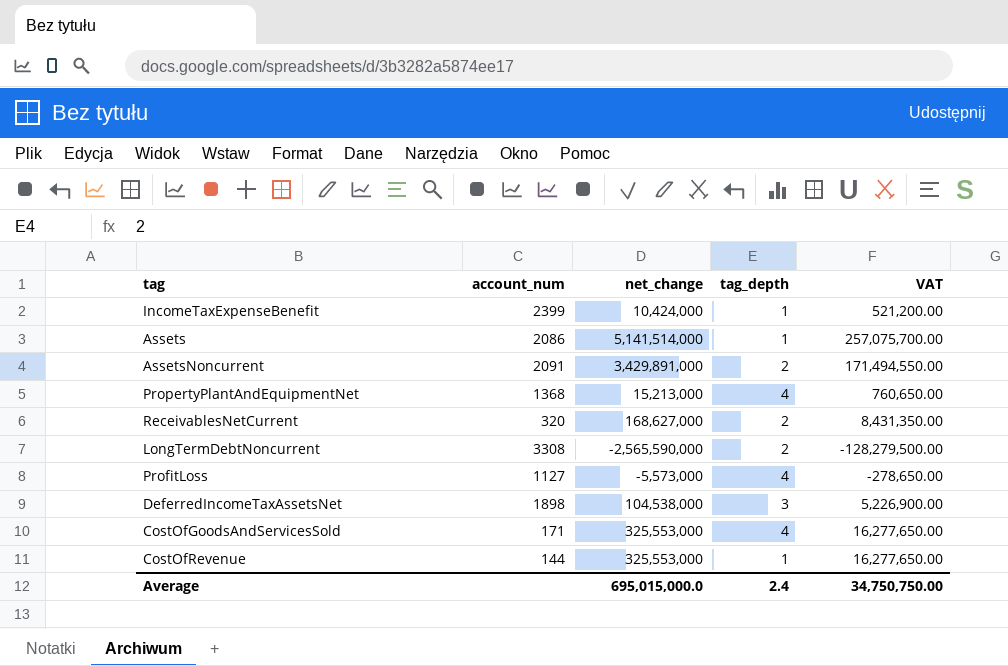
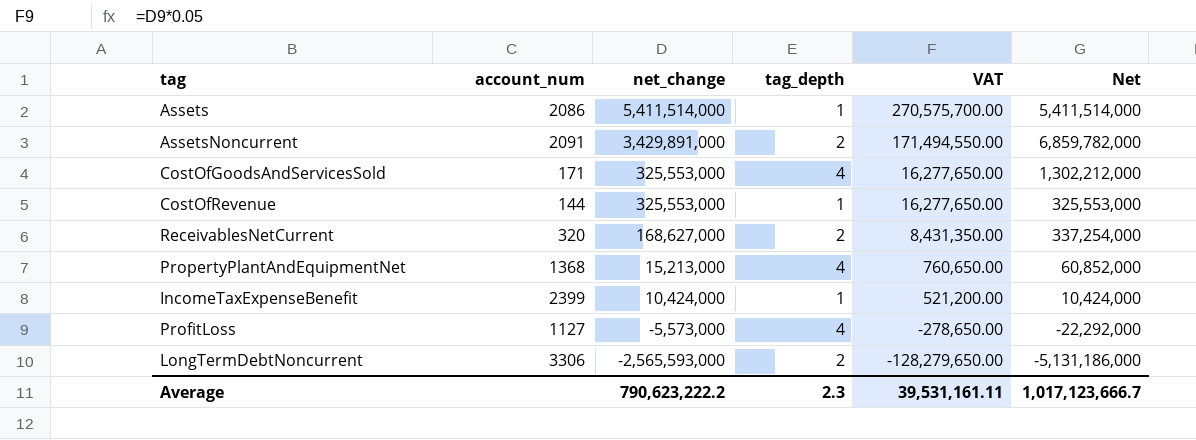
row order: none -> net_change descending
column Net | formula: none -> [net_change] * [tag_depth]
row DeferredIncomeTaxAssetsNet: 1898 | 104,538,000 | 3 | 5,226,900.00 -> none
Assets | net_change: 5,141,514,000 -> 5,411,514,000
Assets | VAT: 257,075,700.00 -> 270,575,700.00
LongTermDebtNoncurrent | account_num: 3308 -> 3306
LongTermDebtNoncurrent | net_change: -2,565,590,000 -> -2,565,593,000
LongTermDebtNoncurrent | VAT: -128,279,500.00 -> -128,279,650.00
Average | net_change: 695,015,000.0 -> 790,623,222.2
Average | tag_depth: 2.4 -> 2.3
Average | VAT: 34,750,750.00 -> 39,531,161.11

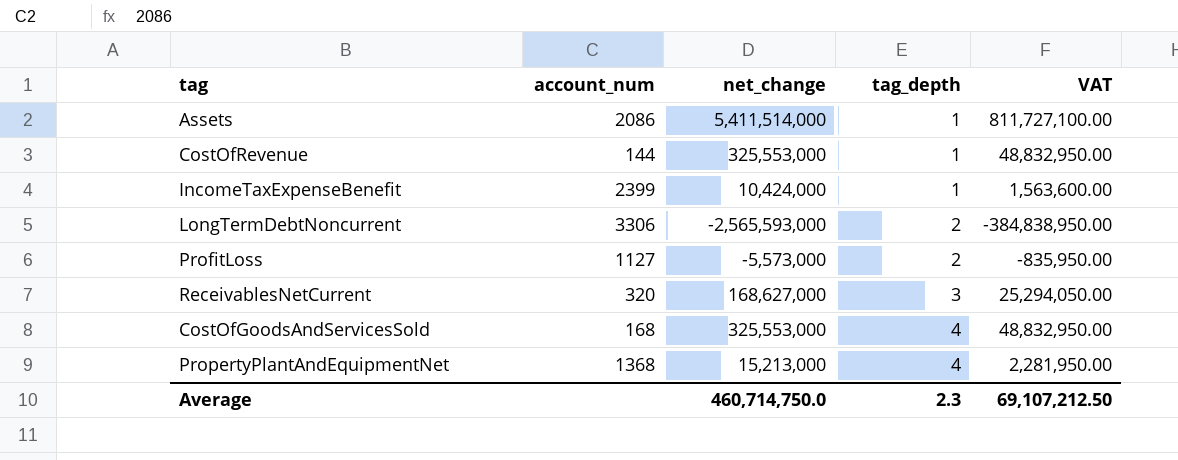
row order: net_change descending -> tag_depth ascending
column Net | formula: [net_change] * [tag_depth] -> none
column VAT | formula: [net_change] * 0.05 -> [net_change] * 0.15
row AssetsNoncurrent: 2091 | 3,429,891,000 | 2 | 171,494,550.00 | 6,859,782,000 -> none
ProfitLoss | tag_depth: 4 -> 2
ReceivablesNetCurrent | tag_depth: 2 -> 3
CostOfGoodsAndServicesSold | account_num: 171 -> 168
Average | net_change: 790,623,222.2 -> 460,714,750.0
Average | VAT: 39,531,161.11 -> 69,107,212.50

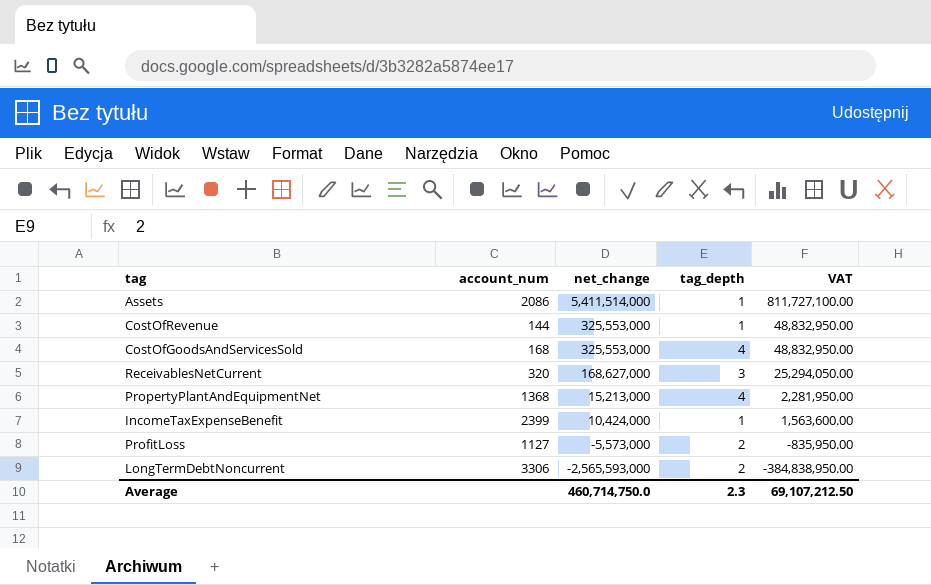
row order: tag_depth ascending -> net_change descending

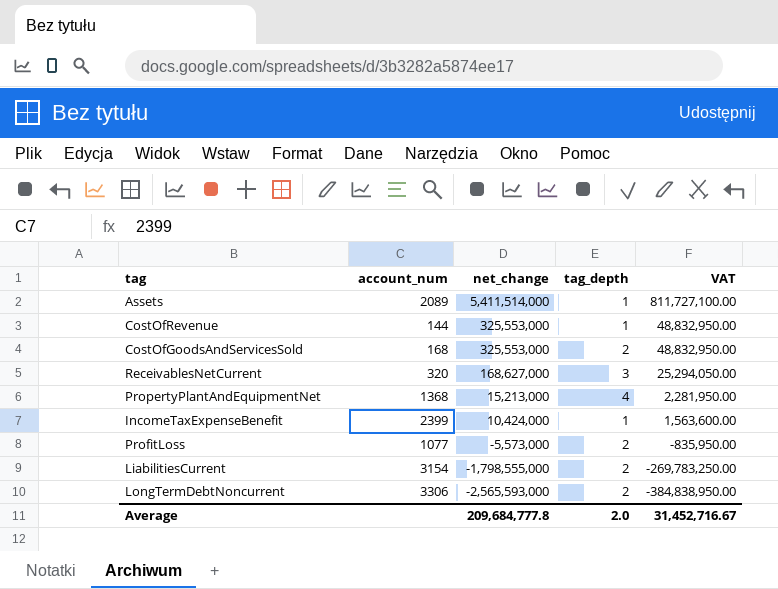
Assets | account_num: 2086 -> 2089
CostOfGoodsAndServicesSold | tag_depth: 4 -> 2
ProfitLoss | account_num: 1127 -> 1077
row LiabilitiesCurrent: none -> 3154 | -1,798,555,000 | 2 | -269,783,250.00
Average | net_change: 460,714,750.0 -> 209,684,777.8
Average | tag_depth: 2.3 -> 2.0
Average | VAT: 69,107,212.50 -> 31,452,716.67

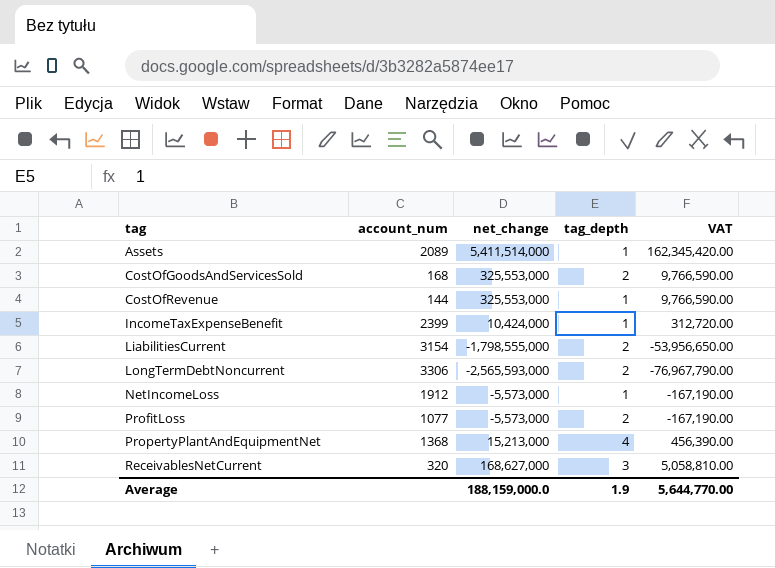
row order: net_change descending -> tag ascending
column VAT | formula: [net_change] * 0.15 -> [net_change] * 0.03
row NetIncomeLoss: none -> 1912 | -5,573,000 | 1 | -167,190.00
Average | net_change: 209,684,777.8 -> 188,159,000.0
Average | tag_depth: 2.0 -> 1.9
Average | VAT: 31,452,716.67 -> 5,644,770.00

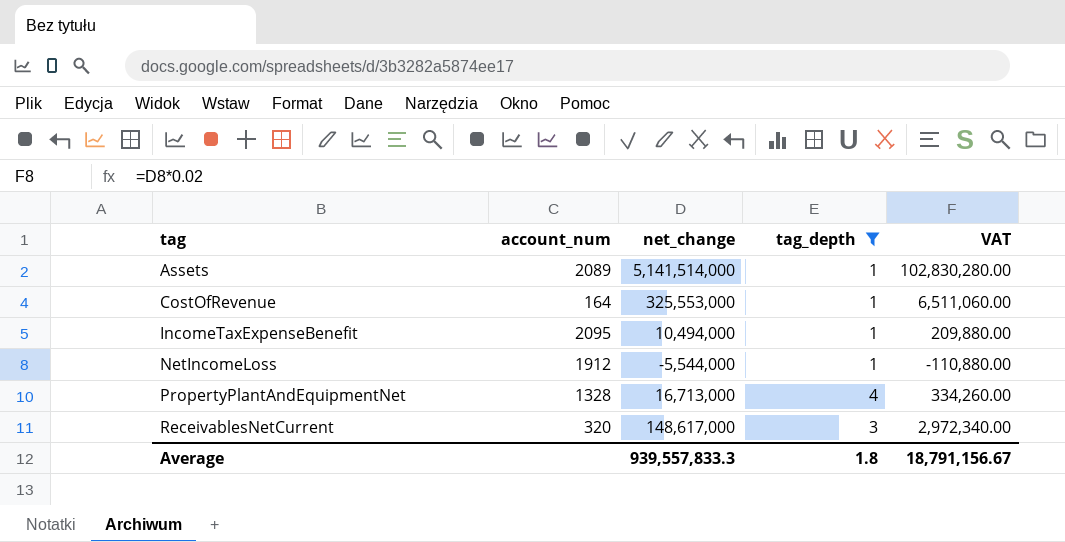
filter: none -> tag_depth != 2
column VAT | formula: [net_change] * 0.03 -> [net_change] * 0.02
Assets | net_change: 5,411,514,000 -> 5,141,514,000
CostOfRevenue | account_num: 144 -> 164
IncomeTaxExpenseBenefit | account_num: 2399 -> 2095
IncomeTaxExpenseBenefit | net_change: 10,424,000 -> 10,494,000
NetIncomeLoss | net_change: -5,573,000 -> -5,544,000
PropertyPlantAndEquipmentNet | account_num: 1368 -> 1328
PropertyPlantAndEquipmentNet | net_change: 15,213,000 -> 16,713,000
ReceivablesNetCurrent | net_change: 168,627,000 -> 148,617,000
Average | net_change: 188,159,000.0 -> 939,557,833.3
Average | tag_depth: 1.9 -> 1.8
Average | VAT: 5,644,770.00 -> 18,791,156.67

